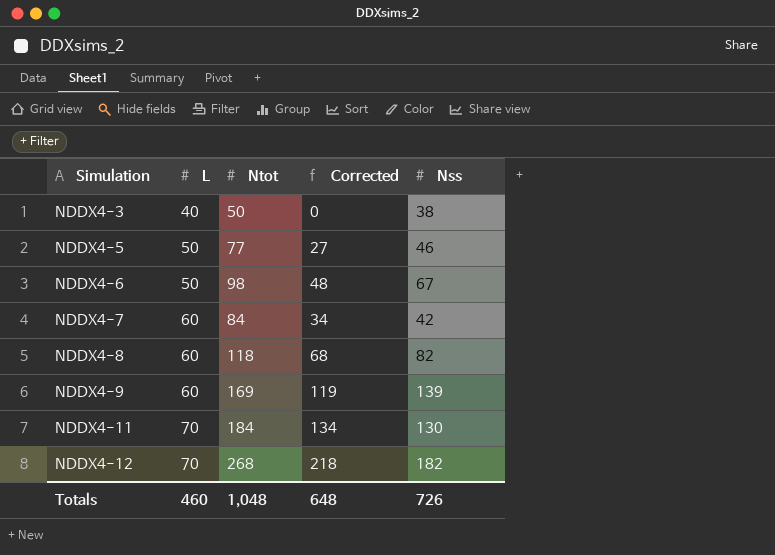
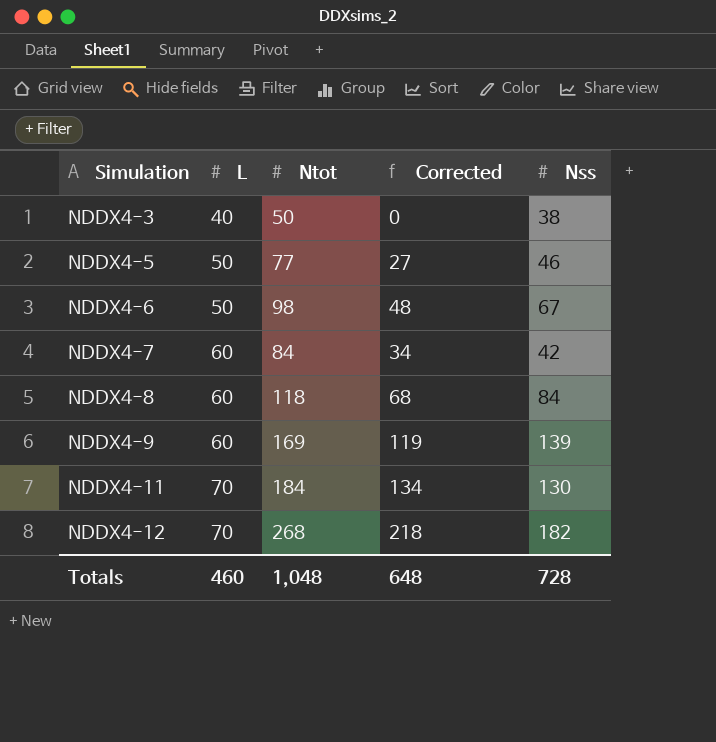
NDDX4-8 | Nss: 82 -> 84
Totals | Nss: 726 -> 728

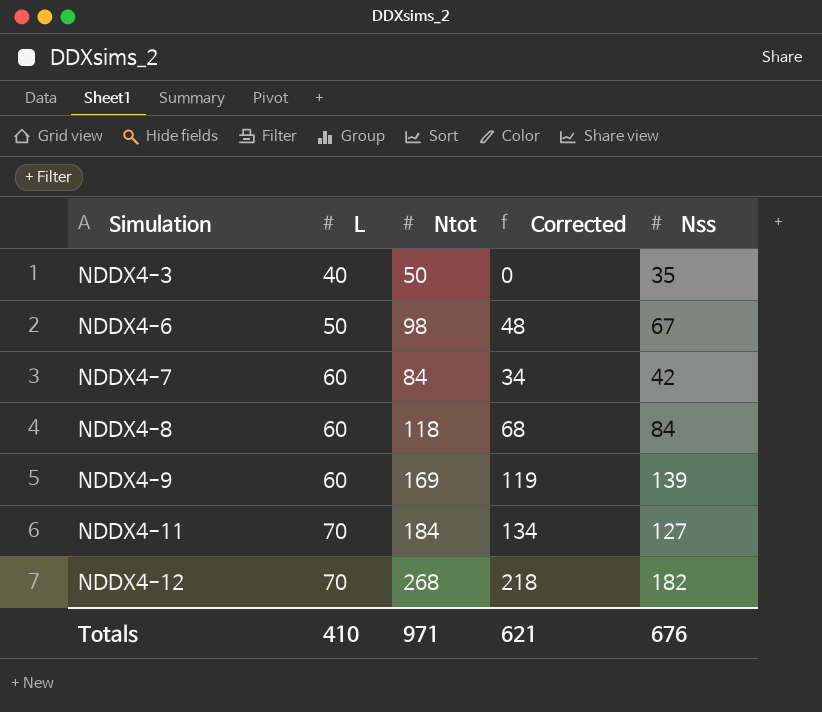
row NDDX4-5: 50 | 77 | 27 | 46 -> none
NDDX4-3 | Nss: 38 -> 35
NDDX4-11 | Nss: 130 -> 127
Totals | L: 460 -> 410
Totals | Ntot: 1,048 -> 971
Totals | Corrected: 648 -> 621
Totals | Nss: 728 -> 676

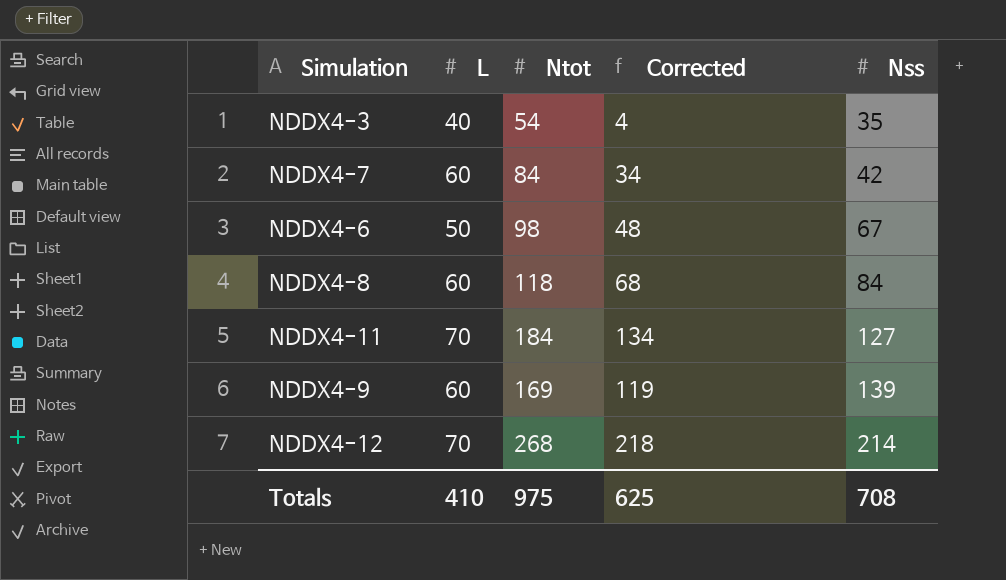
row order: Simulation ascending -> Nss ascending
NDDX4-3 | Ntot: 50 -> 54
NDDX4-3 | Corrected: 0 -> 4
NDDX4-12 | Nss: 182 -> 214
Totals | Ntot: 971 -> 975
Totals | Corrected: 621 -> 625
Totals | Nss: 676 -> 708

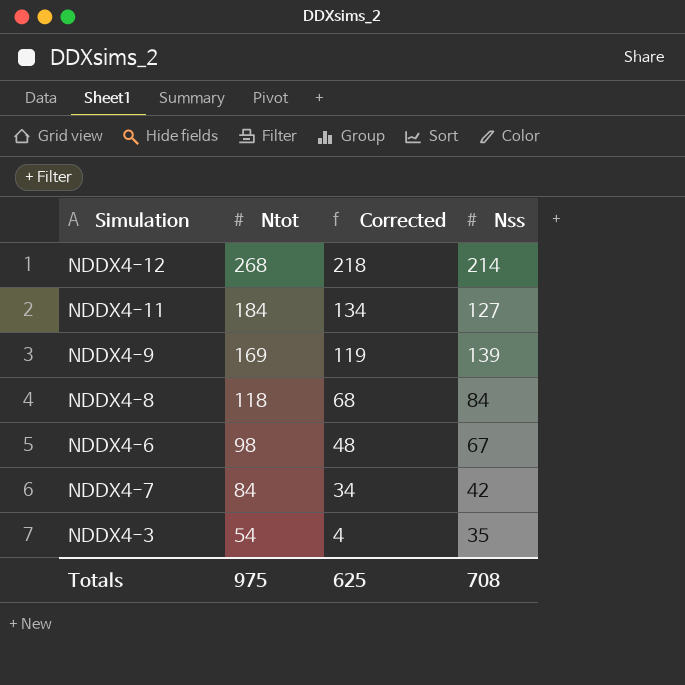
row order: Nss ascending -> Ntot descending
column L | position: 2 -> none

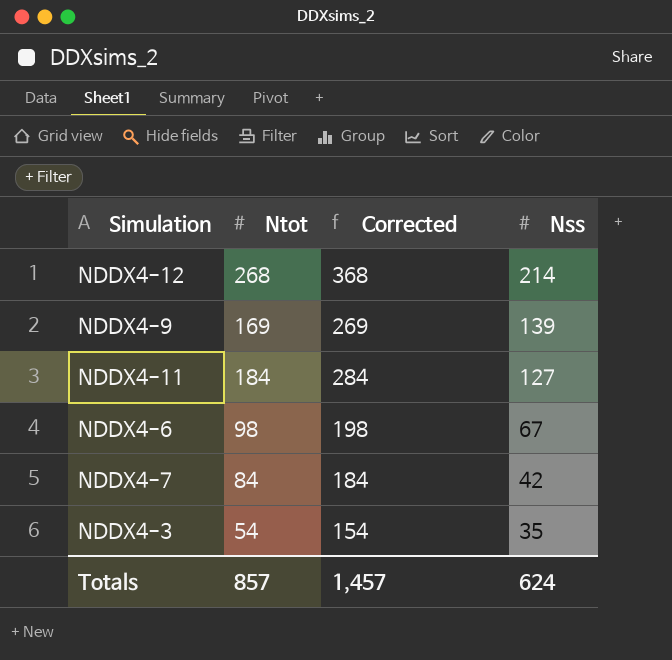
row order: Ntot descending -> Nss descending
column Corrected | formula: [Ntot] - 50 -> [Ntot] + 100
row NDDX4-8: 118 | 68 | 84 -> none
Totals | Ntot: 975 -> 857
Totals | Corrected: 625 -> 1,457
Totals | Nss: 708 -> 624

